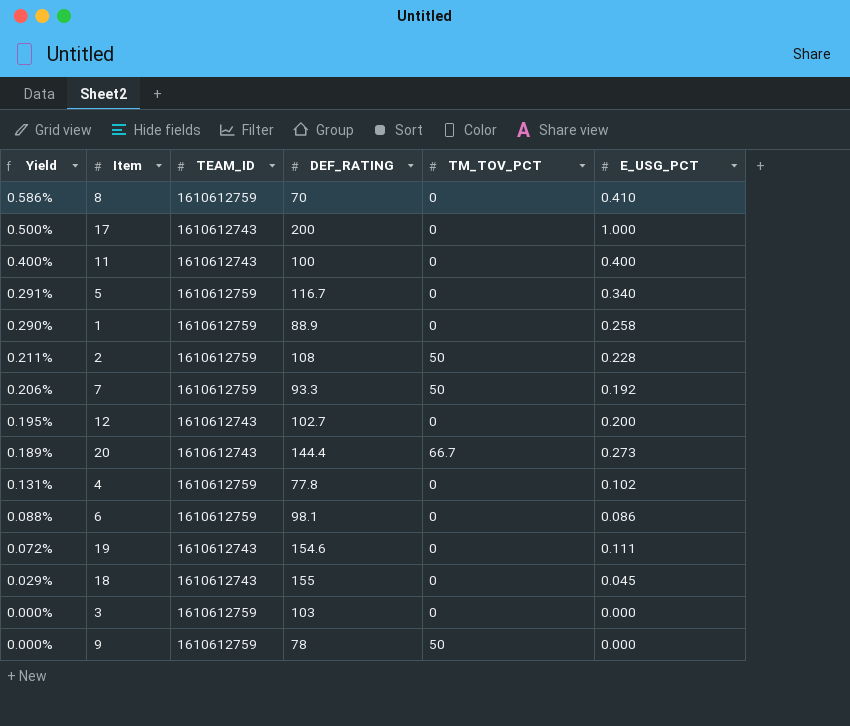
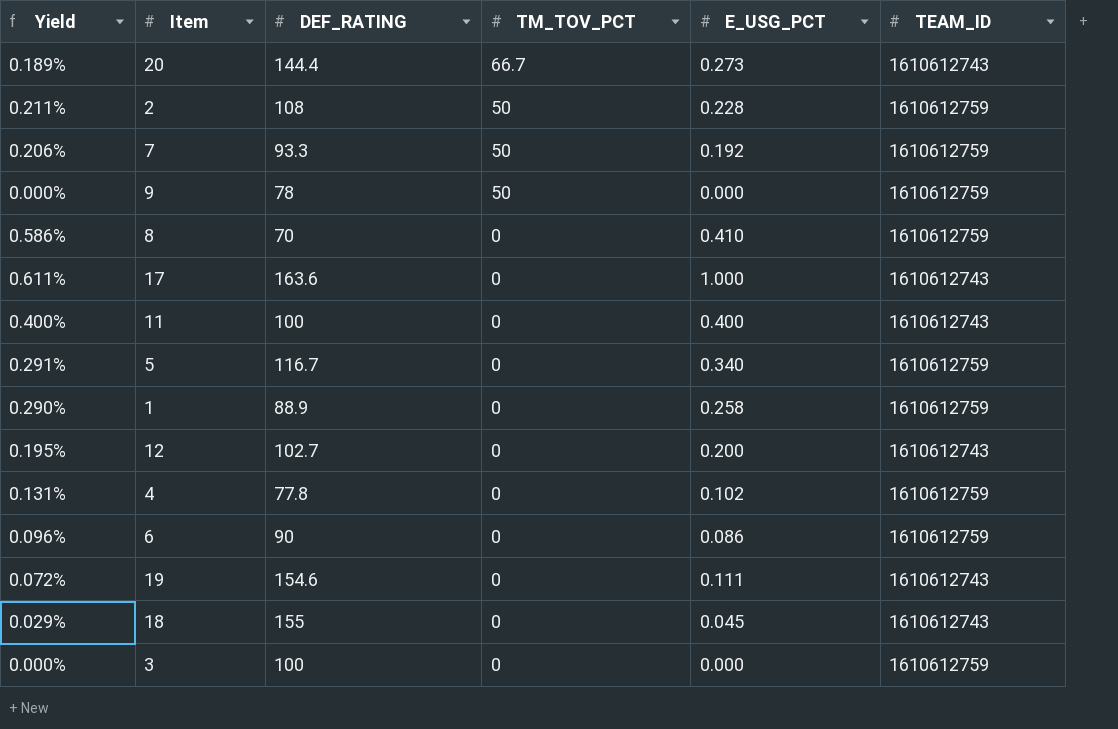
row order: Yield descending -> TM_TOV_PCT descending
column TEAM_ID | position: 3 -> 6
17 | Yield: 0.500% -> 0.611%
17 | DEF_RATING: 200 -> 163.6
6 | Yield: 0.088% -> 0.096%
6 | DEF_RATING: 98.1 -> 90
3 | DEF_RATING: 103 -> 100

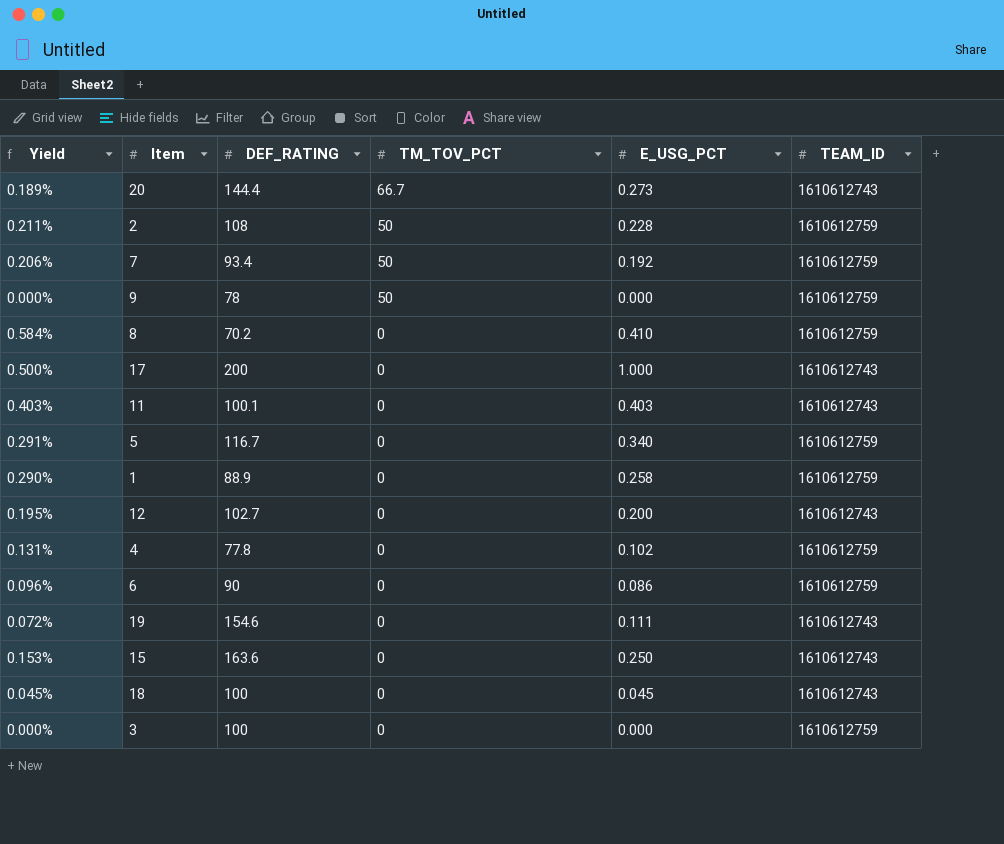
7 | DEF_RATING: 93.3 -> 93.4
8 | Yield: 0.586% -> 0.584%
8 | DEF_RATING: 70 -> 70.2
17 | Yield: 0.611% -> 0.500%
17 | DEF_RATING: 163.6 -> 200
11 | Yield: 0.400% -> 0.403%
11 | DEF_RATING: 100 -> 100.1
11 | E_USG_PCT: 0.400 -> 0.403
row 15: none -> 0.153% | 163.6 | 0 | 0.250 | 1610612743
18 | Yield: 0.029% -> 0.045%
18 | DEF_RATING: 155 -> 100

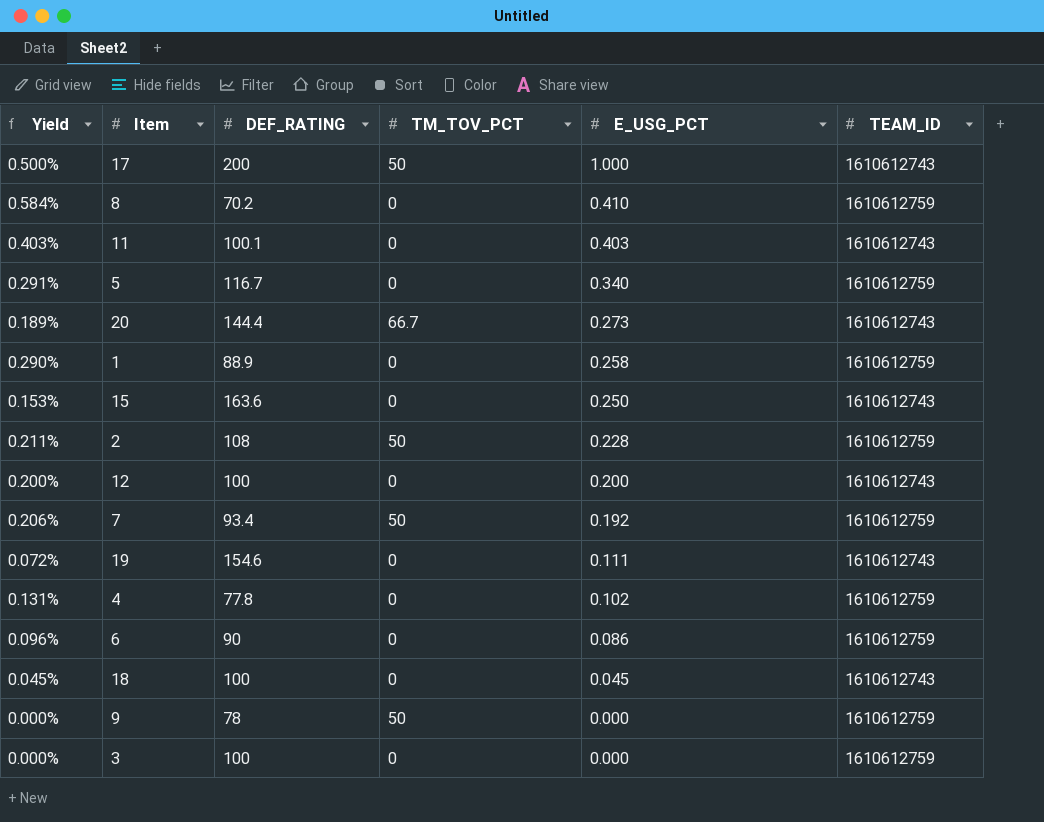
row order: TM_TOV_PCT descending -> E_USG_PCT descending
17 | TM_TOV_PCT: 0 -> 50
12 | Yield: 0.195% -> 0.200%
12 | DEF_RATING: 102.7 -> 100

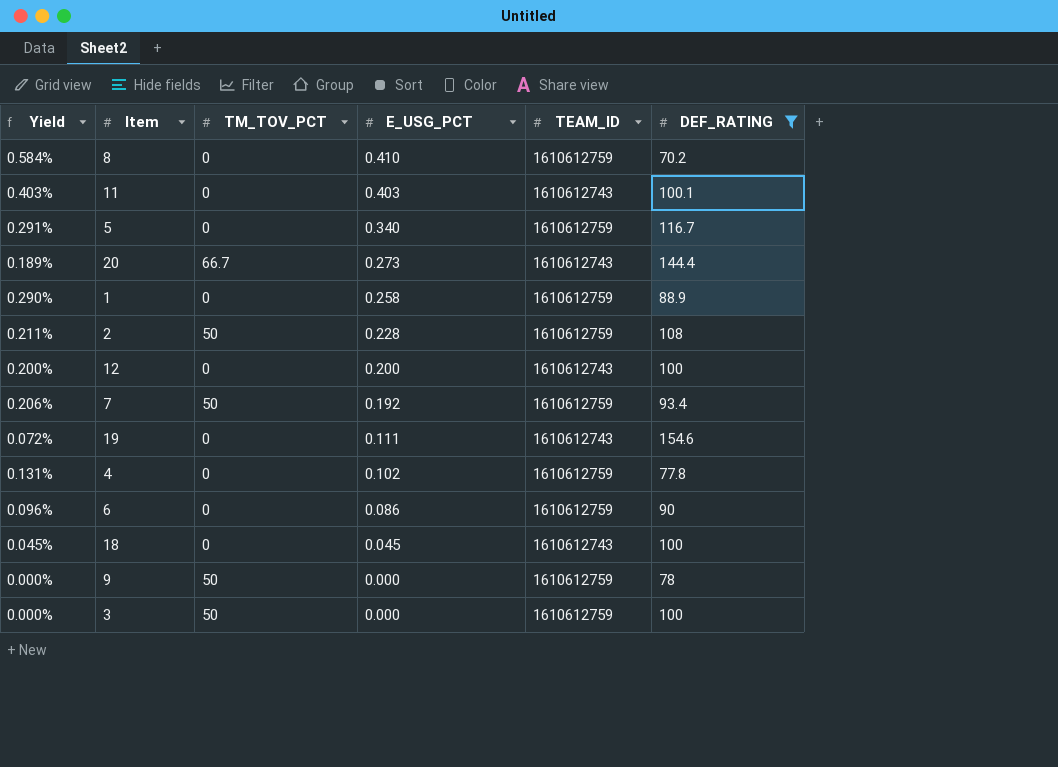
filter: none -> DEF_RATING <= 154.6
column DEF_RATING | position: 3 -> 6
3 | TM_TOV_PCT: 0 -> 50

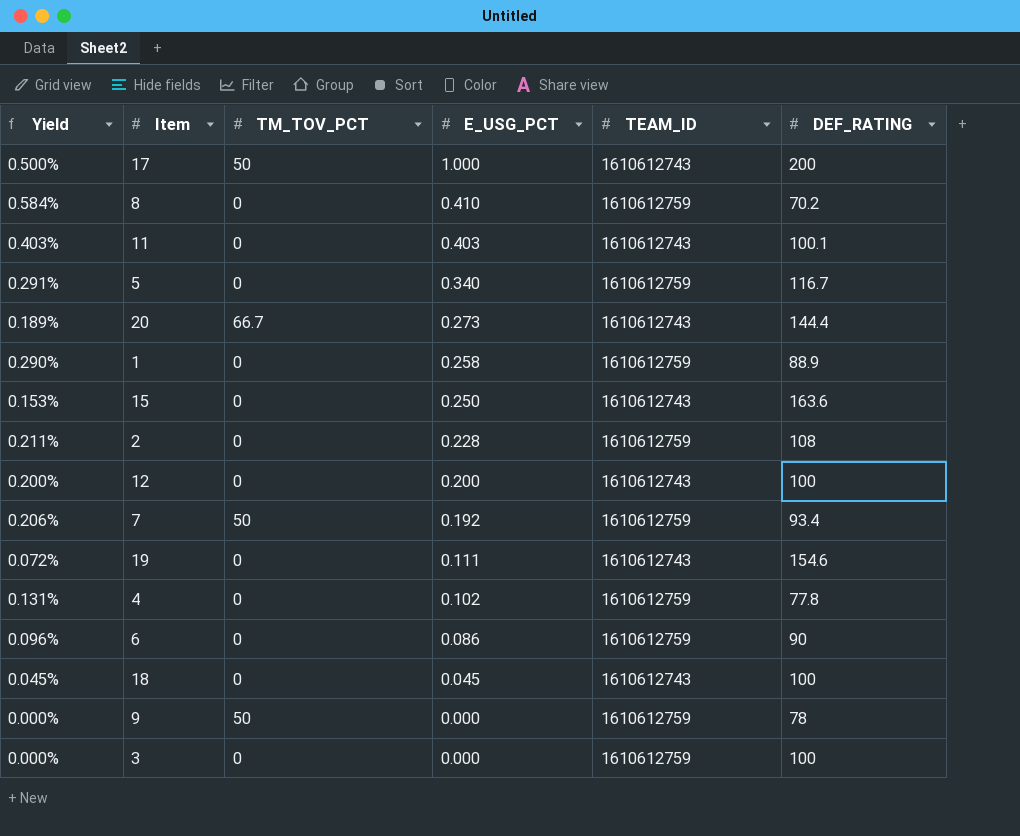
filter: DEF_RATING <= 154.6 -> none
2 | TM_TOV_PCT: 50 -> 0
3 | TM_TOV_PCT: 50 -> 0

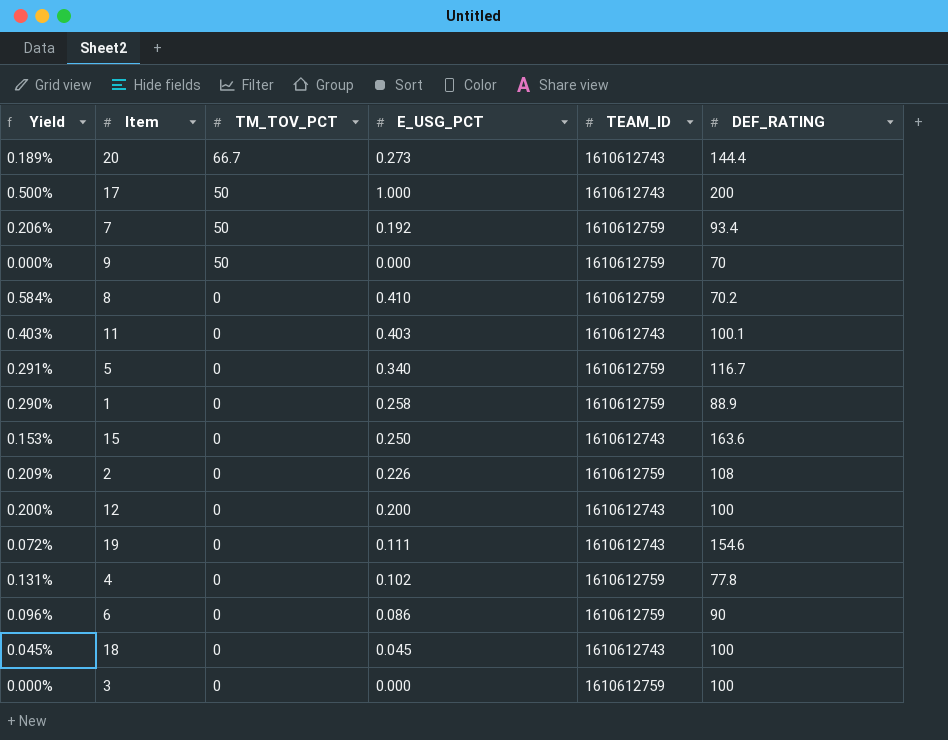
row order: E_USG_PCT descending -> TM_TOV_PCT descending
9 | DEF_RATING: 78 -> 70
2 | Yield: 0.211% -> 0.209%
2 | E_USG_PCT: 0.228 -> 0.226

